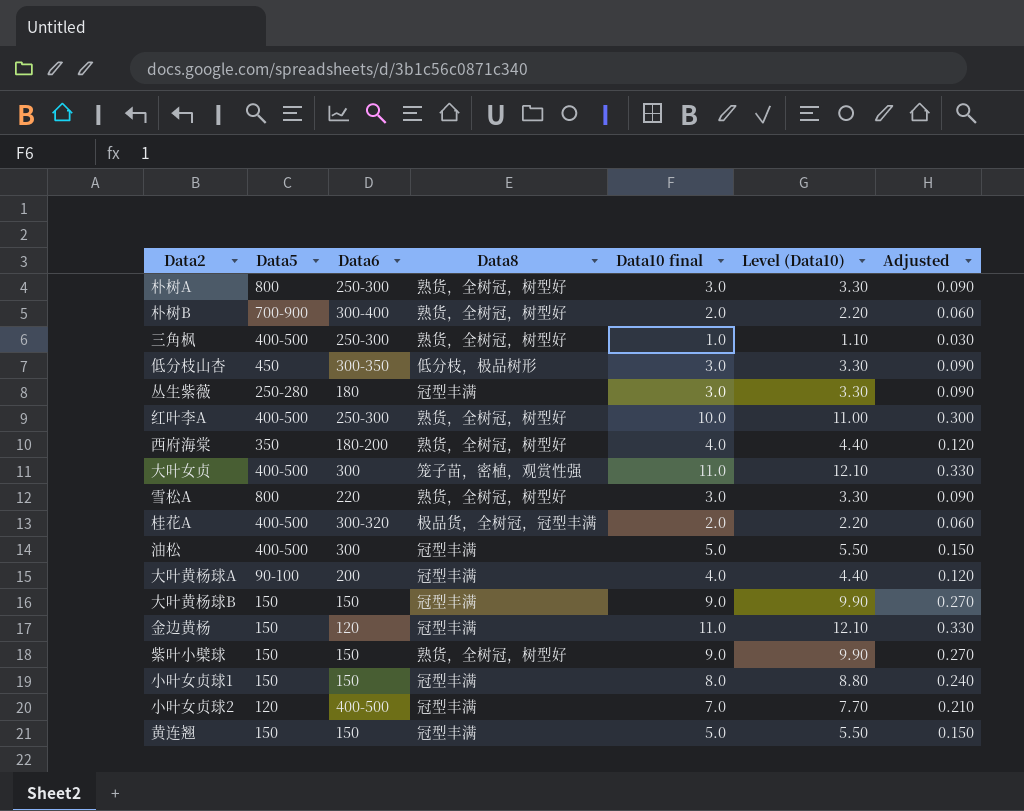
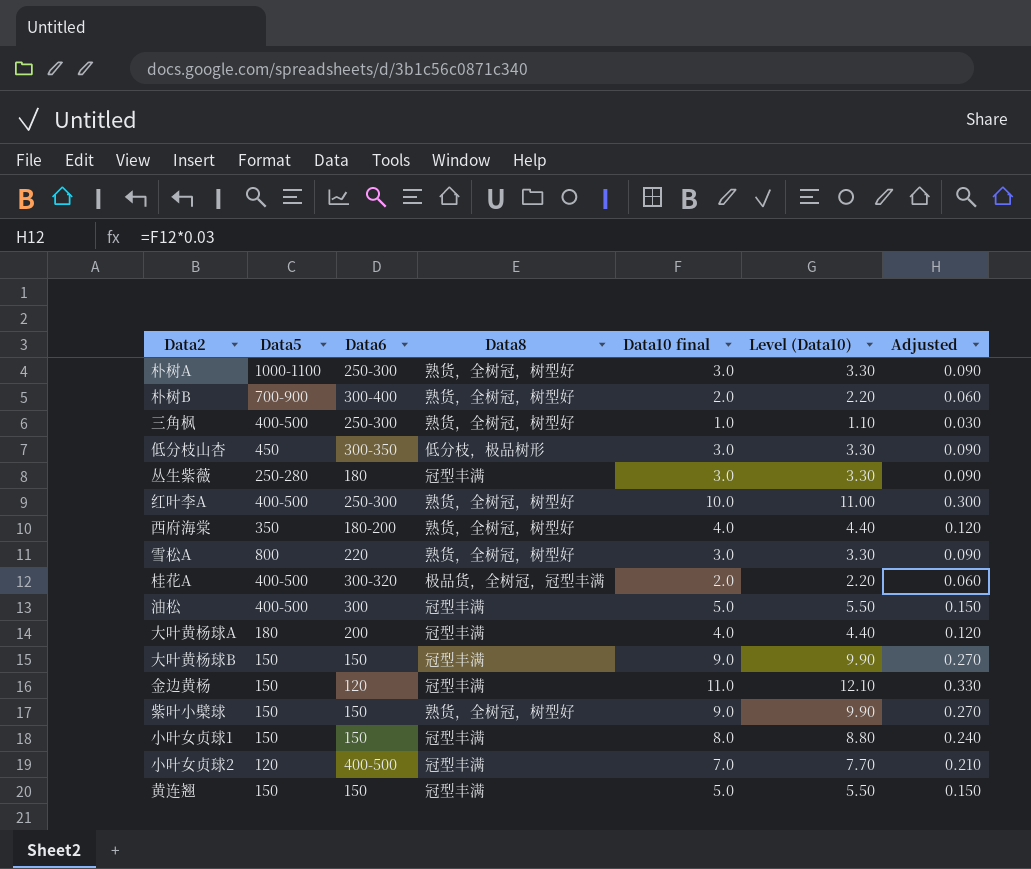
row 大叶女贞: 400-500 | 300 | 笼子苗，密植，观赏性强 | 11.0 | 12.10 | 0.330 -> none
朴树A | Data5: 800 -> 1000-1100
大叶黄杨球A | Data5: 90-100 -> 180

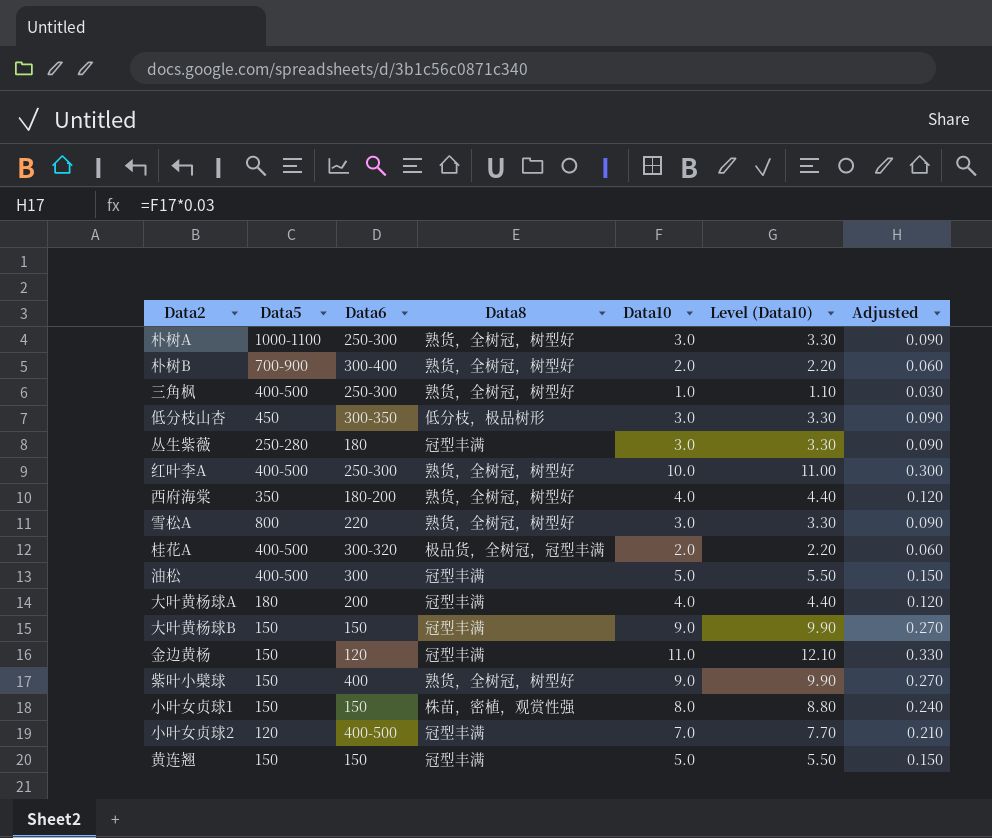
column name: Data10 final -> Data10
紫叶小檗球 | Data6: 150 -> 400
小叶女贞球1 | Data8: 冠型丰满 -> 株苗，密植，观赏性强

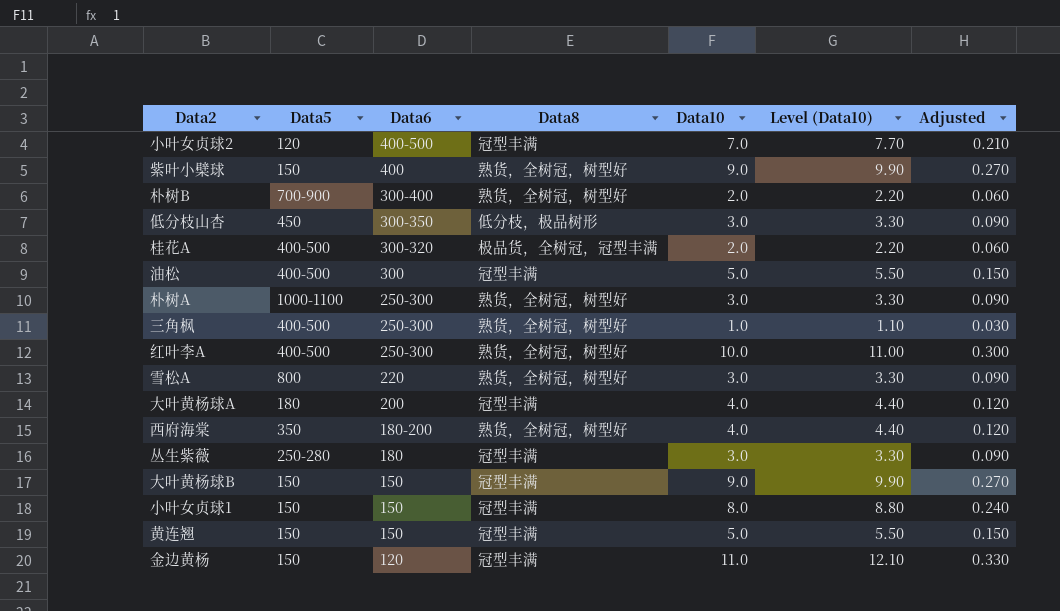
row order: none -> Data6 descending
小叶女贞球1 | Data8: 株苗，密植，观赏性强 -> 冠型丰满

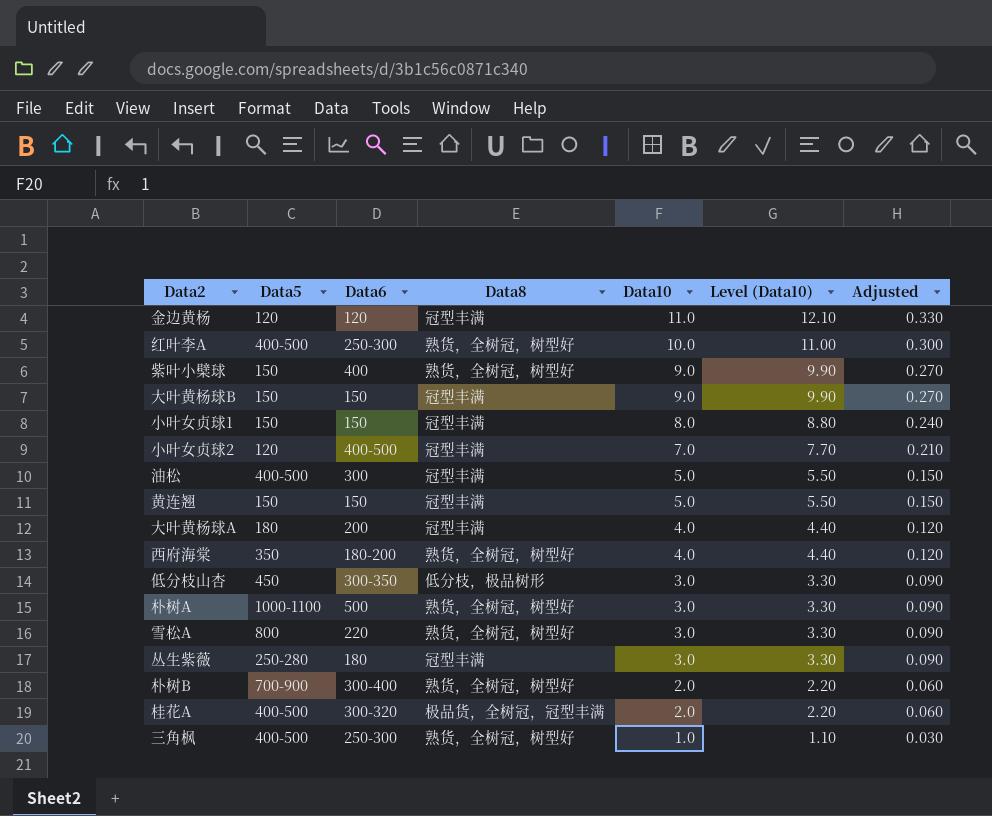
row order: Data6 descending -> Data10 descending
金边黄杨 | Data5: 150 -> 120
朴树A | Data6: 250-300 -> 500

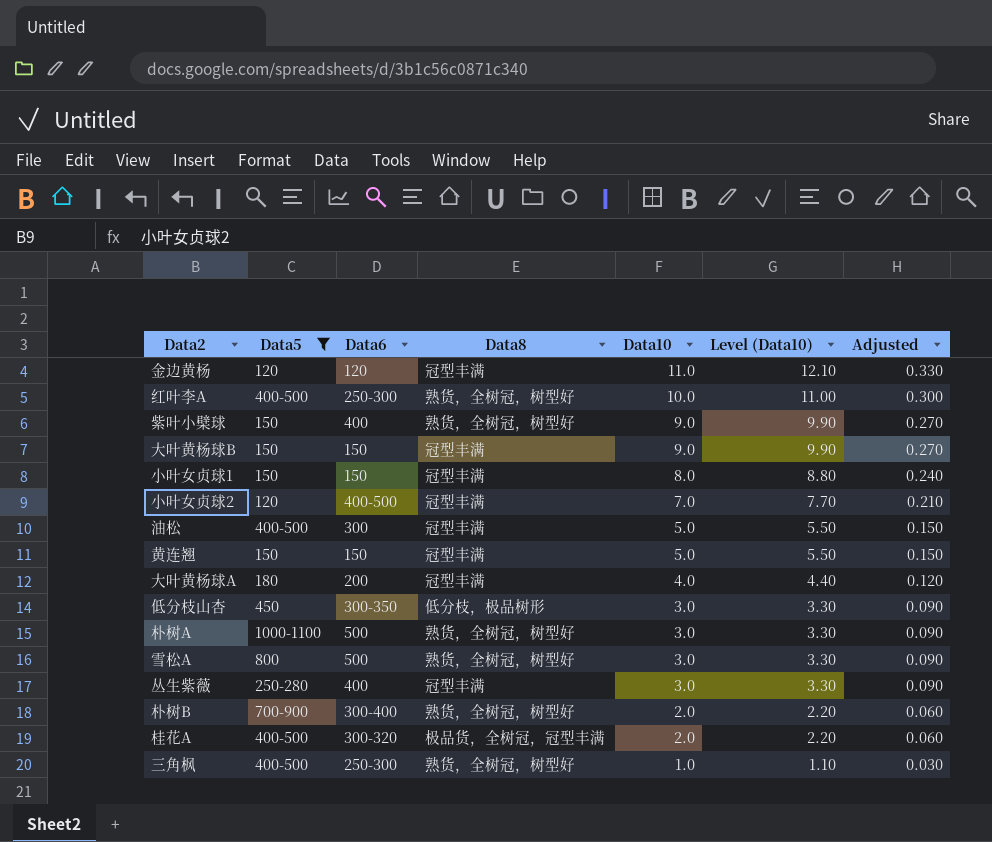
filter: none -> Data5 != 350
雪松A | Data6: 220 -> 500
丛生紫薇 | Data6: 180 -> 400

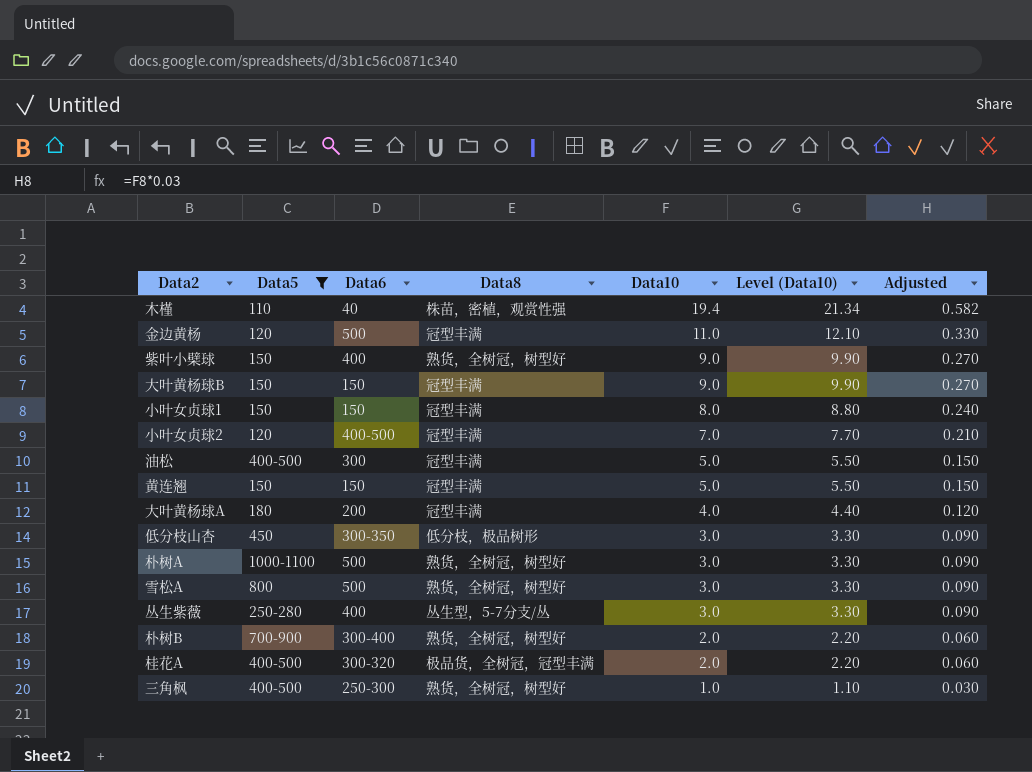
row 红叶李A: 400-500 | 250-300 | 熟货，全树冠，树型好 | 10.0 | 11.00 | 0.300 -> none
row 木槿: none -> 110 | 40 | 株苗，密植，观赏性强 | 19.4 | 21.34 | 0.582
金边黄杨 | Data6: 120 -> 500
丛生紫薇 | Data8: 冠型丰满 -> 丛生型，5-7分支/丛

